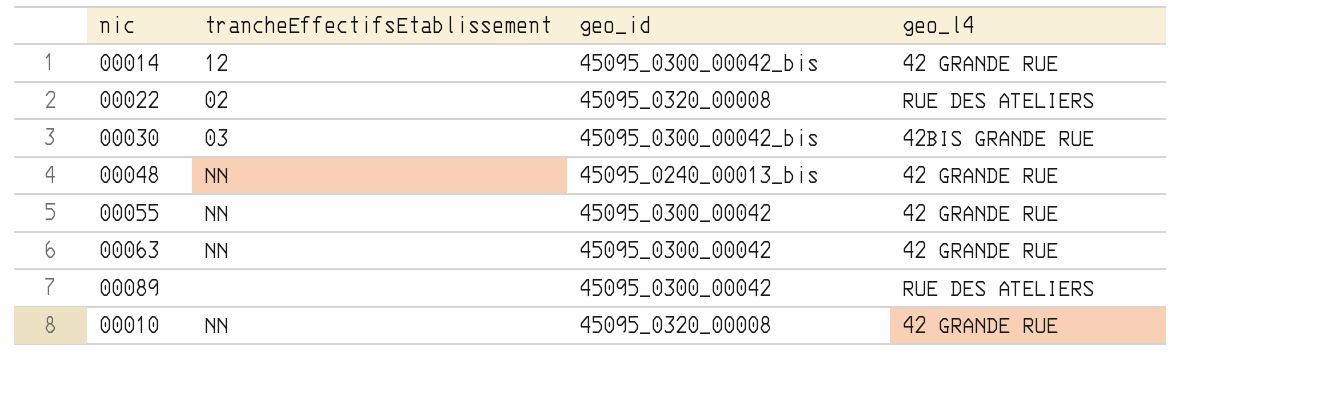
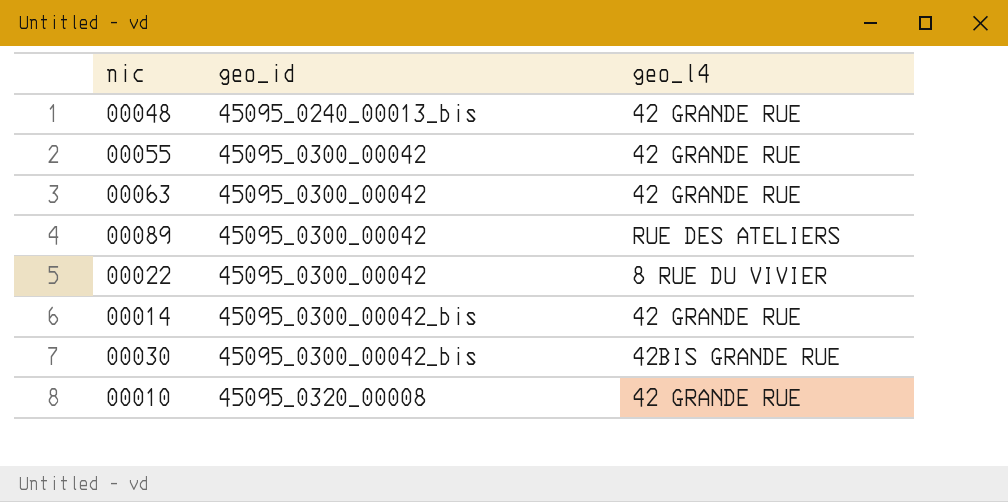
row order: none -> geo_id ascending
column trancheEffectifsEtablissement | position: 2 -> none
00022 | geo_id: 45095_0320_00008 -> 45095_0300_00042
00022 | geo_l4: RUE DES ATELIERS -> 8 RUE DU VIVIER

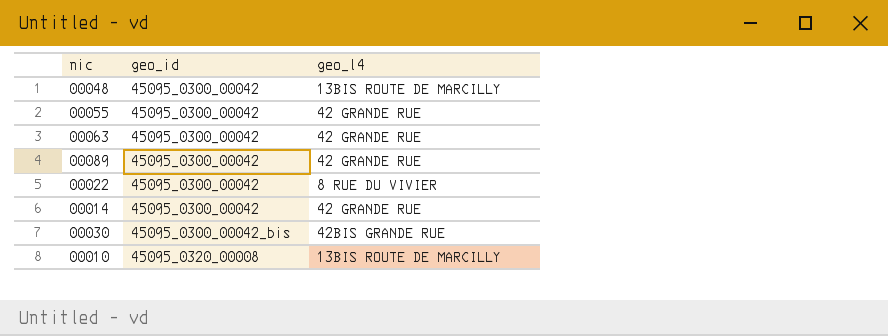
00048 | geo_id: 45095_0240_00013_bis -> 45095_0300_00042
00048 | geo_l4: 42 GRANDE RUE -> 13BIS ROUTE DE MARCILLY
00089 | geo_l4: RUE DES ATELIERS -> 42 GRANDE RUE
00014 | geo_id: 45095_0300_00042_bis -> 45095_0300_00042
00010 | geo_l4: 42 GRANDE RUE -> 13BIS ROUTE DE MARCILLY

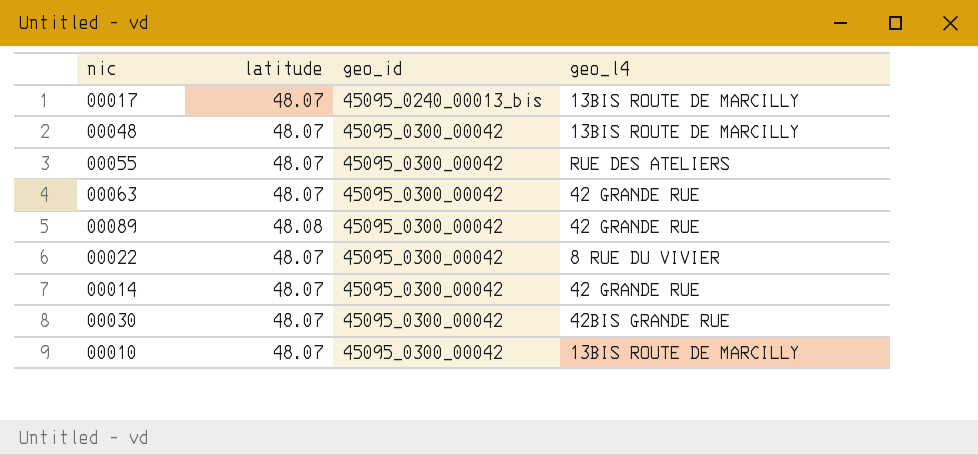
column latitude | position: none -> 2
row 00017: none -> 48.07 | 45095_0240_00013_bis | 13BIS ROUTE DE MARCILLY
00055 | geo_l4: 42 GRANDE RUE -> RUE DES ATELIERS
00030 | geo_id: 45095_0300_00042_bis -> 45095_0300_00042
00010 | geo_id: 45095_0320_00008 -> 45095_0300_00042

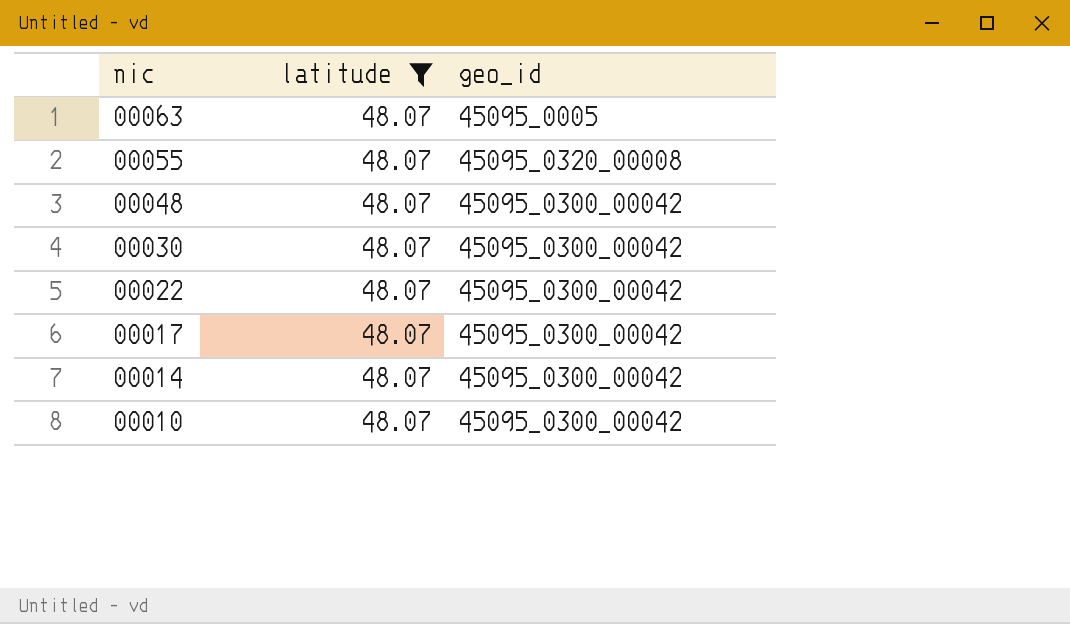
filter: none -> latitude = 48.07
row order: geo_id ascending -> nic descending
column geo_l4 | position: 4 -> none
00063 | geo_id: 45095_0300_00042 -> 45095_0005
00055 | geo_id: 45095_0300_00042 -> 45095_0320_00008
00017 | geo_id: 45095_0240_00013_bis -> 45095_0300_00042

